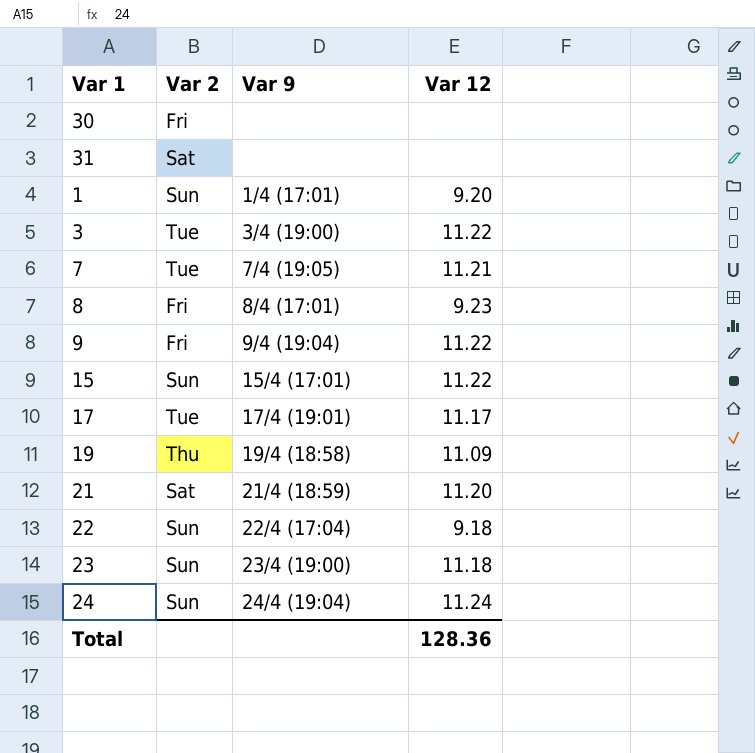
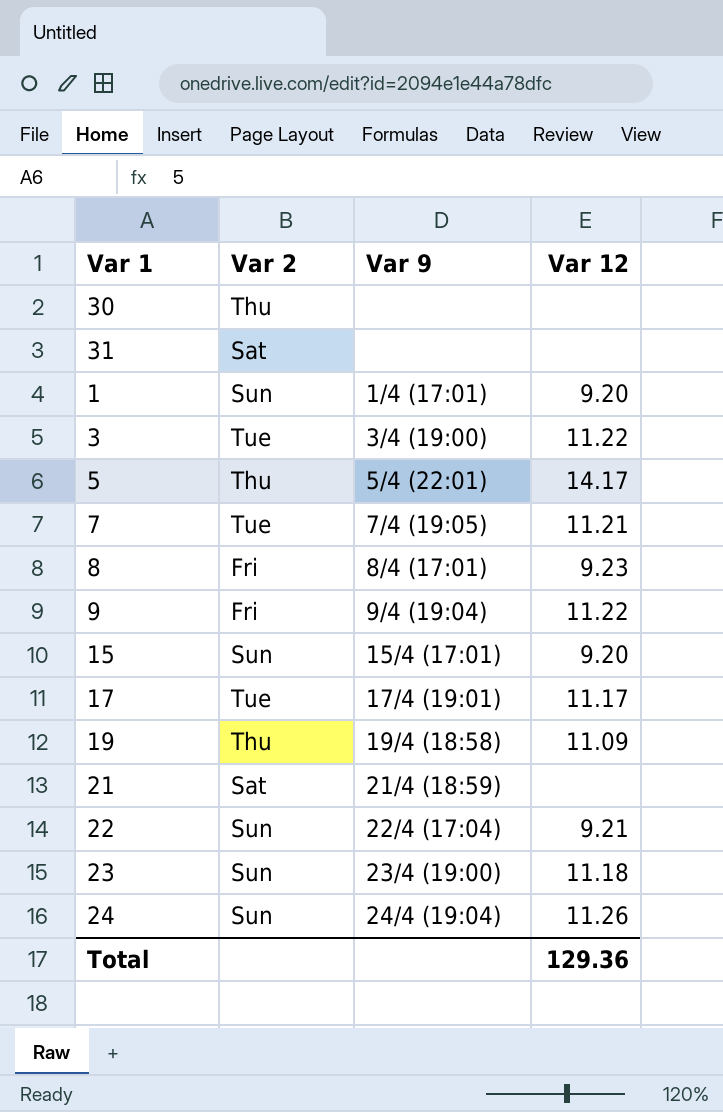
30 | Var 2: Fri -> Thu
row 5: none -> Thu | 5/4 (22:01) | 14.17
15 | Var 12: 11.22 -> 9.20
21 | Var 12: 11.20 -> none
22 | Var 12: 9.18 -> 9.21
24 | Var 12: 11.24 -> 11.26
Total | Var 12: 128.36 -> 129.36

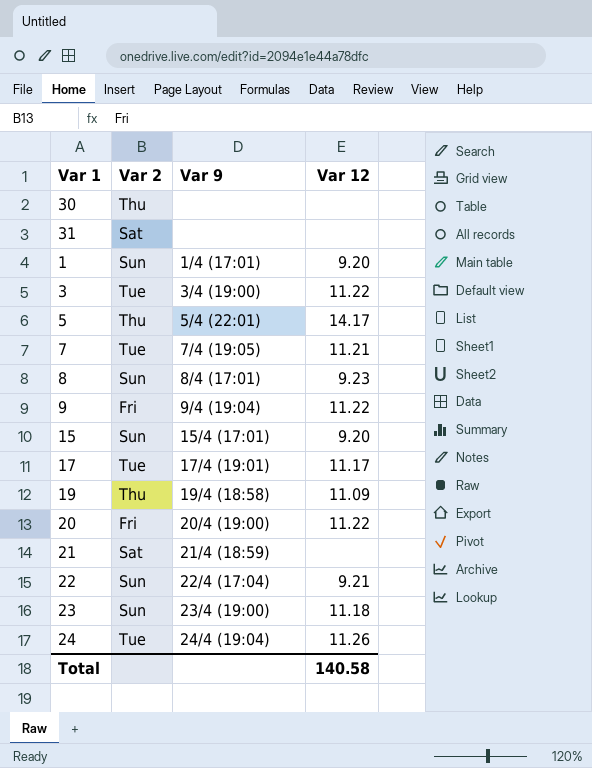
8 | Var 2: Fri -> Sun
row 20: none -> Fri | 20/4 (19:00) | 11.22
24 | Var 2: Sun -> Tue
Total | Var 12: 129.36 -> 140.58

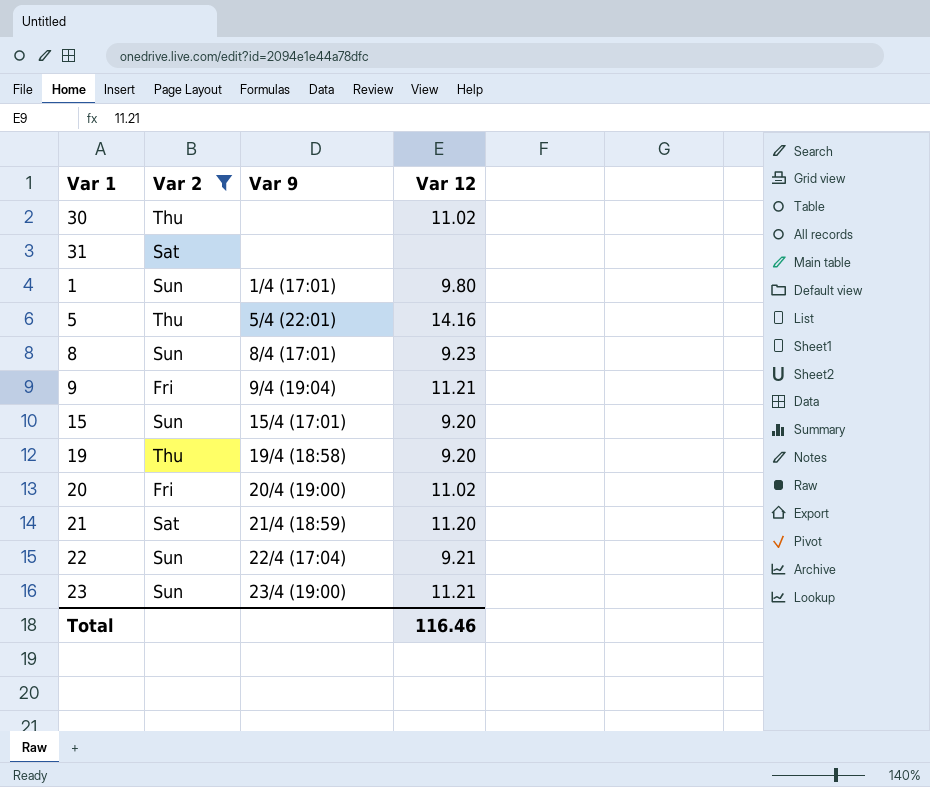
filter: none -> Var 2 != Tue
30 | Var 12: none -> 11.02
1 | Var 12: 9.20 -> 9.80
5 | Var 12: 14.17 -> 14.16
9 | Var 12: 11.22 -> 11.21
19 | Var 12: 11.09 -> 9.20
20 | Var 12: 11.22 -> 11.02
21 | Var 12: none -> 11.20
23 | Var 12: 11.18 -> 11.21
Total | Var 12: 140.58 -> 116.46

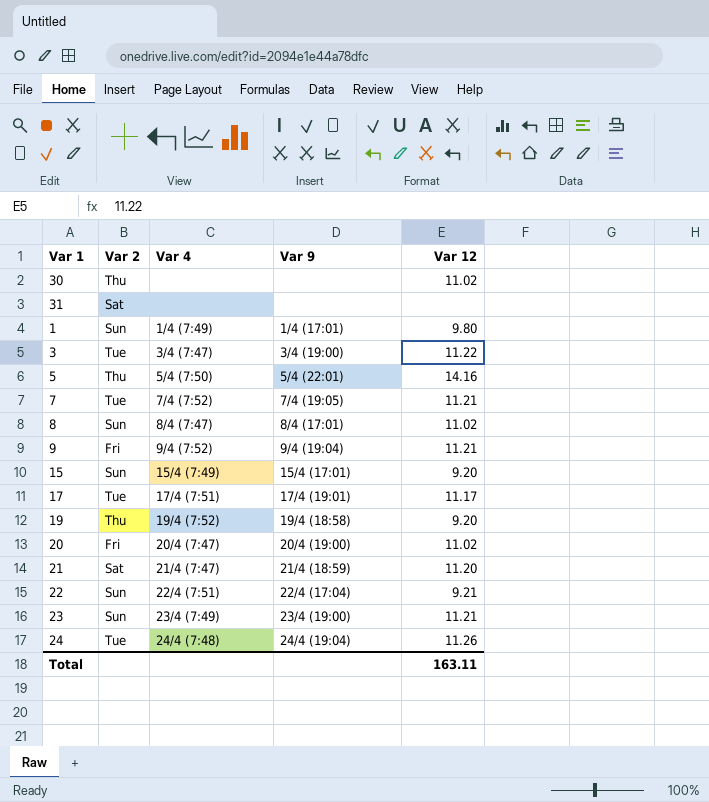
filter: Var 2 != Tue -> none
column Var 4 | position: none -> 3
8 | Var 12: 9.23 -> 11.02
Total | Var 12: 116.46 -> 163.11

